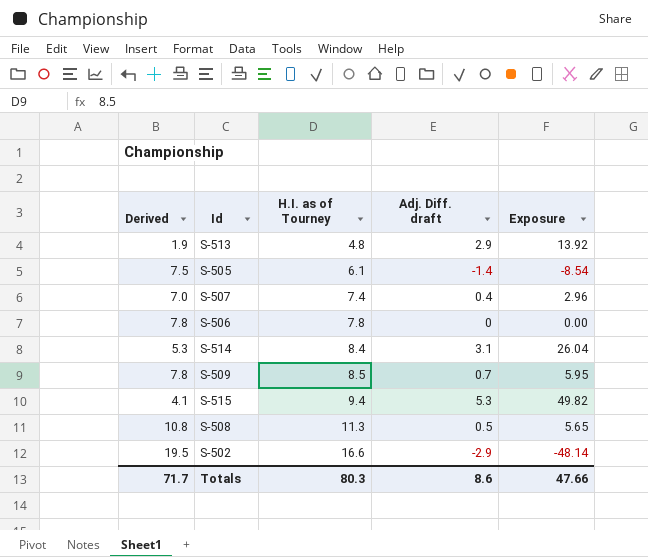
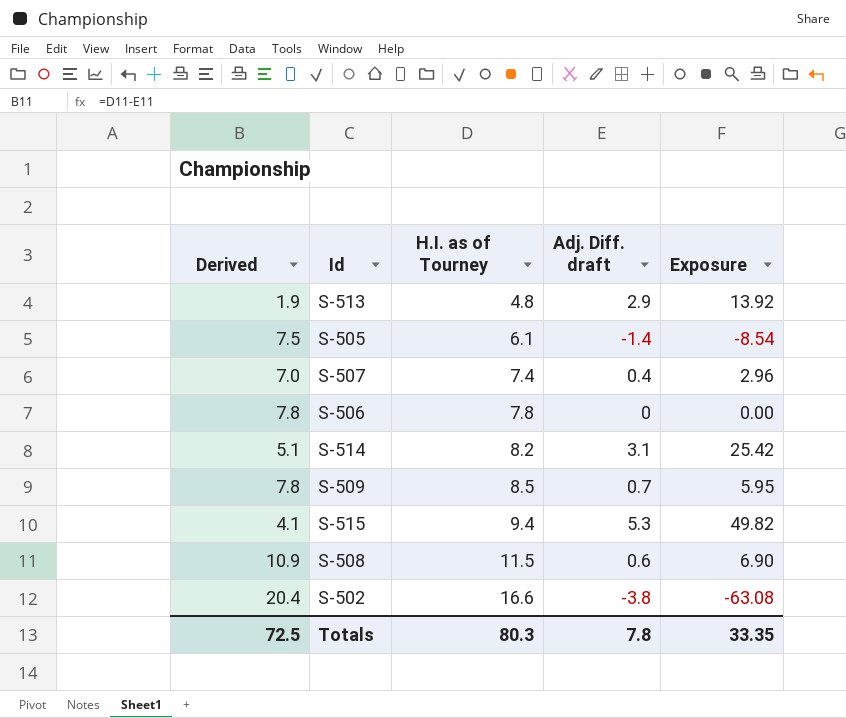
S-514 | Derived: 5.3 -> 5.1
S-514 | H.I. as of Tourney: 8.4 -> 8.2
S-514 | Exposure: 26.04 -> 25.42
S-508 | Derived: 10.8 -> 10.9
S-508 | H.I. as of Tourney: 11.3 -> 11.5
S-508 | Adj. Diff. draft: 0.5 -> 0.6
S-508 | Exposure: 5.65 -> 6.90
S-502 | Derived: 19.5 -> 20.4
S-502 | Adj. Diff. draft: -2.9 -> -3.8
S-502 | Exposure: -48.14 -> -63.08
Totals | Derived: 71.7 -> 72.5
Totals | Adj. Diff. draft: 8.6 -> 7.8
Totals | Exposure: 47.66 -> 33.35

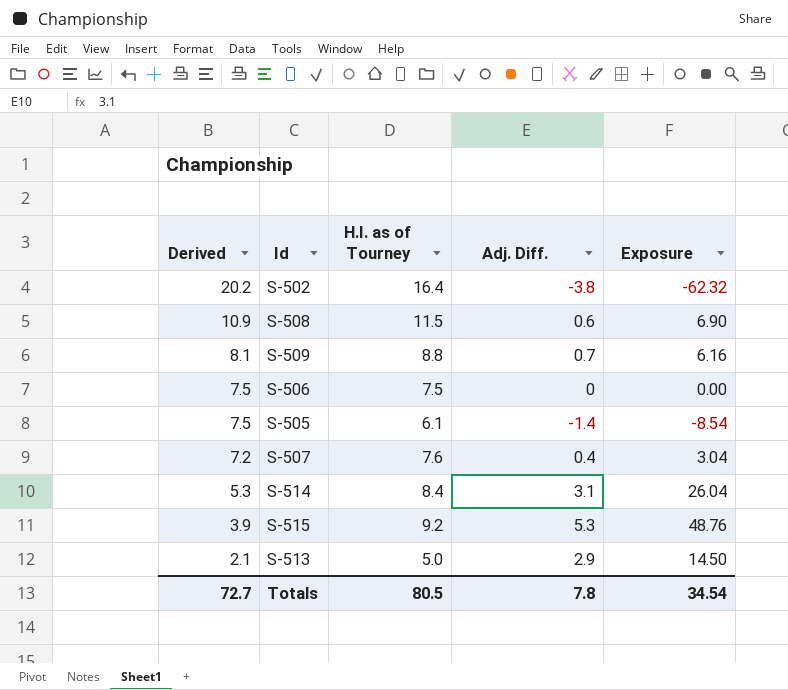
row order: H.I. as of Tourney ascending -> Derived descending
column name: Adj. Diff. draft -> Adj. Diff.
S-502 | Derived: 20.4 -> 20.2
S-502 | H.I. as of Tourney: 16.6 -> 16.4
S-502 | Exposure: -63.08 -> -62.32
S-509 | Derived: 7.8 -> 8.1
S-509 | H.I. as of Tourney: 8.5 -> 8.8
S-509 | Exposure: 5.95 -> 6.16
S-506 | Derived: 7.8 -> 7.5
S-506 | H.I. as of Tourney: 7.8 -> 7.5
S-507 | Derived: 7.0 -> 7.2
S-507 | H.I. as of Tourney: 7.4 -> 7.6
S-507 | Exposure: 2.96 -> 3.04
S-514 | Derived: 5.1 -> 5.3
S-514 | H.I. as of Tourney: 8.2 -> 8.4
S-514 | Exposure: 25.42 -> 26.04
S-515 | Derived: 4.1 -> 3.9
S-515 | H.I. as of Tourney: 9.4 -> 9.2
S-515 | Exposure: 49.82 -> 48.76
S-513 | Derived: 1.9 -> 2.1
S-513 | H.I. as of Tourney: 4.8 -> 5.0
S-513 | Exposure: 13.92 -> 14.50
Totals | Derived: 72.5 -> 72.7
Totals | H.I. as of Tourney: 80.3 -> 80.5
Totals | Exposure: 33.35 -> 34.54

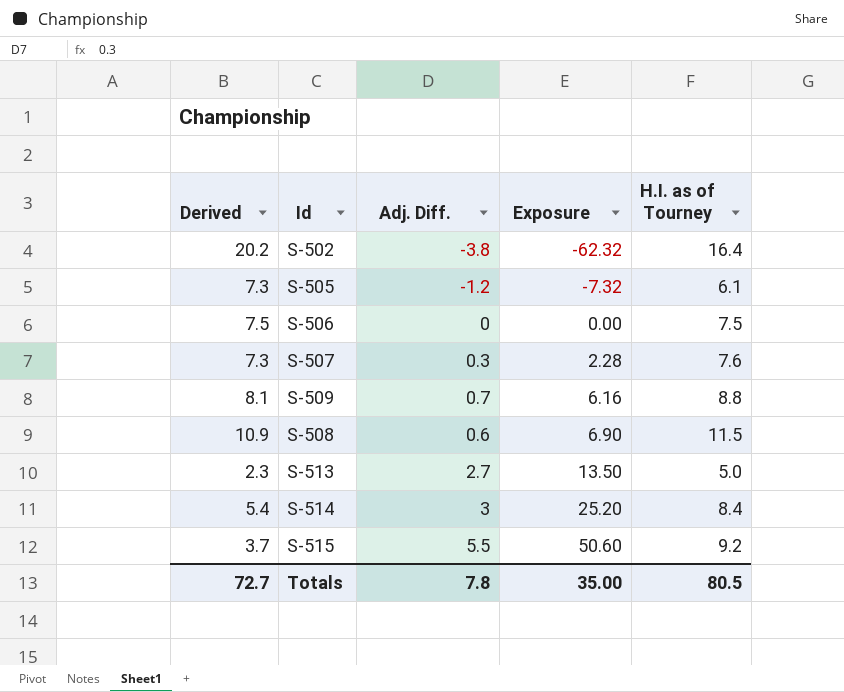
row order: Derived descending -> Exposure ascending
column H.I. as of Tourney | position: 3 -> 5
S-505 | Derived: 7.5 -> 7.3
S-505 | Adj. Diff.: -1.4 -> -1.2
S-505 | Exposure: -8.54 -> -7.32
S-507 | Derived: 7.2 -> 7.3
S-507 | Adj. Diff.: 0.4 -> 0.3
S-507 | Exposure: 3.04 -> 2.28
S-513 | Derived: 2.1 -> 2.3
S-513 | Adj. Diff.: 2.9 -> 2.7
S-513 | Exposure: 14.50 -> 13.50
S-514 | Derived: 5.3 -> 5.4
S-514 | Adj. Diff.: 3.1 -> 3
S-514 | Exposure: 26.04 -> 25.20
S-515 | Derived: 3.9 -> 3.7
S-515 | Adj. Diff.: 5.3 -> 5.5
S-515 | Exposure: 48.76 -> 50.60
Totals | Exposure: 34.54 -> 35.00

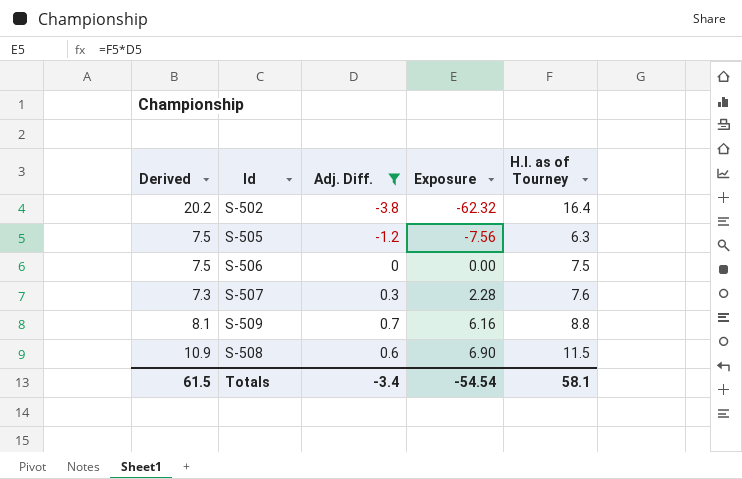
filter: none -> Adj. Diff. <= 0.7
S-505 | Derived: 7.3 -> 7.5
S-505 | Exposure: -7.32 -> -7.56
S-505 | H.I. as of Tourney: 6.1 -> 6.3
Totals | Derived: 72.7 -> 61.5
Totals | Adj. Diff.: 7.8 -> -3.4
Totals | Exposure: 35.00 -> -54.54
Totals | H.I. as of Tourney: 80.5 -> 58.1

